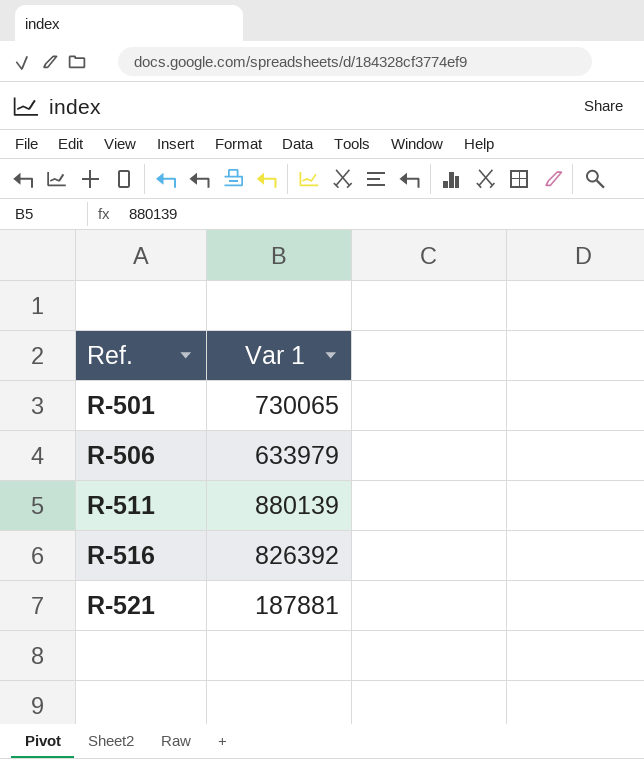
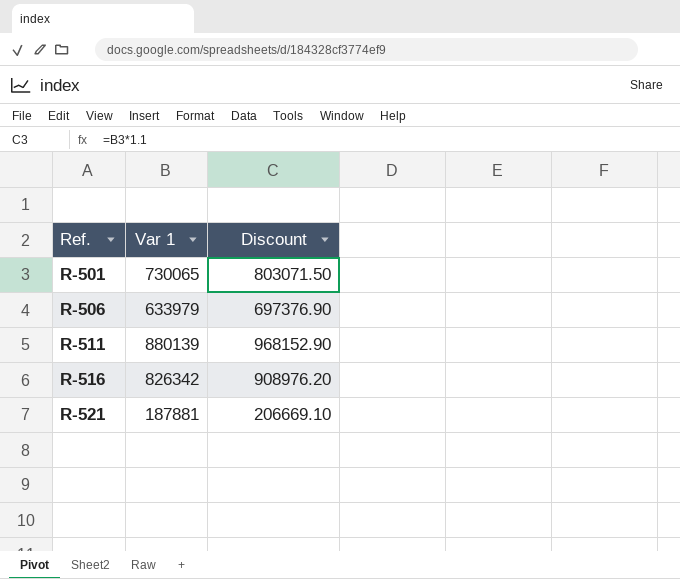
column Discount | formula: none -> [Var 1] * 1.1
R-516 | Var 1: 826392 -> 826342

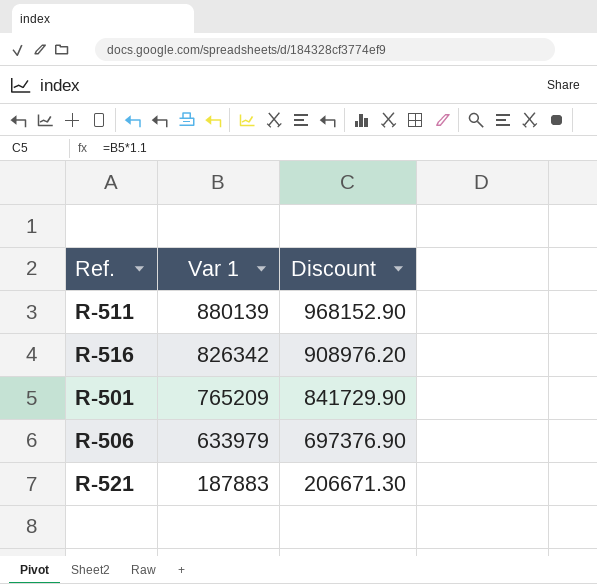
row order: Ref. ascending -> Var 1 descending
R-501 | Var 1: 730065 -> 765209
R-501 | Discount: 803071.50 -> 841729.90
R-521 | Var 1: 187881 -> 187883
R-521 | Discount: 206669.10 -> 206671.30

